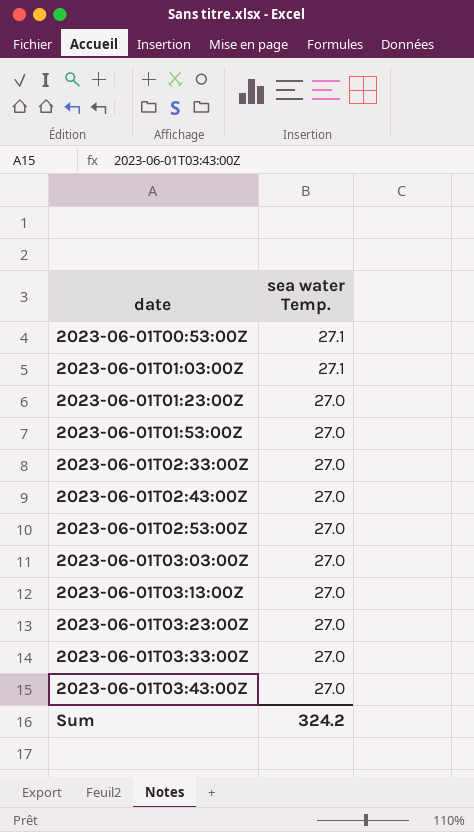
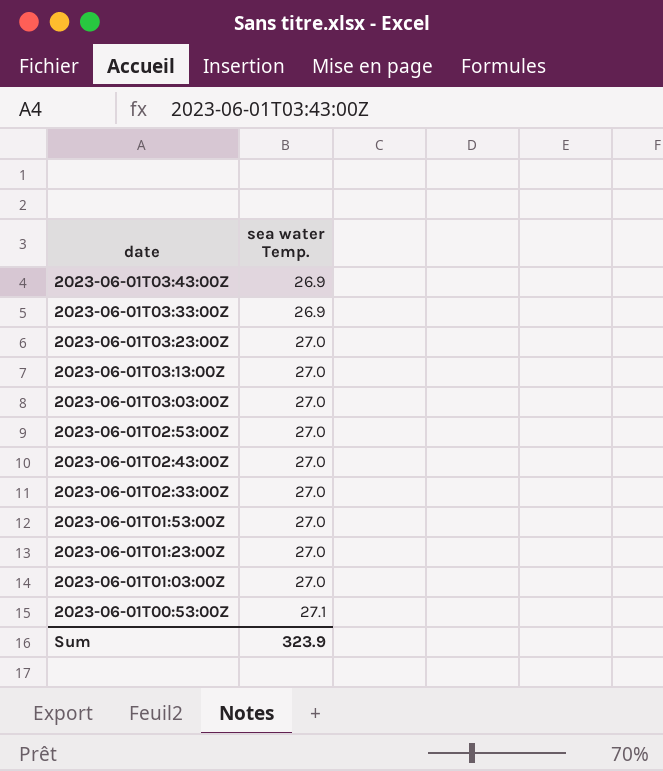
row order: date ascending -> date descending
2023-06-01T03:43:00Z | sea water Temp.: 27.0 -> 26.9
2023-06-01T03:33:00Z | sea water Temp.: 27.0 -> 26.9
2023-06-01T01:03:00Z | sea water Temp.: 27.1 -> 27.0
Sum | sea water Temp.: 324.2 -> 323.9

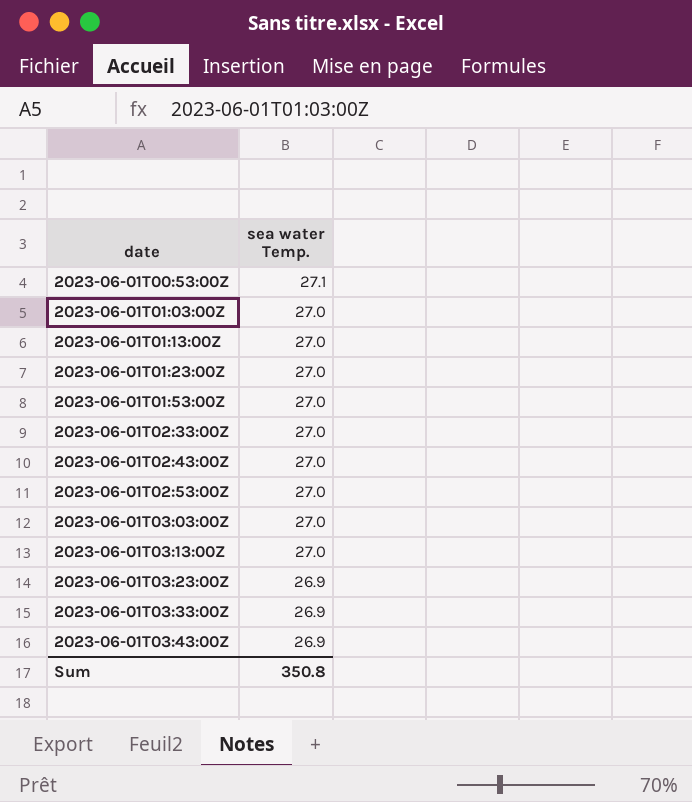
row order: date descending -> date ascending
row 2023-06-01T01:13:00Z: none -> 27.0
2023-06-01T03:23:00Z | sea water Temp.: 27.0 -> 26.9
Sum | sea water Temp.: 323.9 -> 350.8

